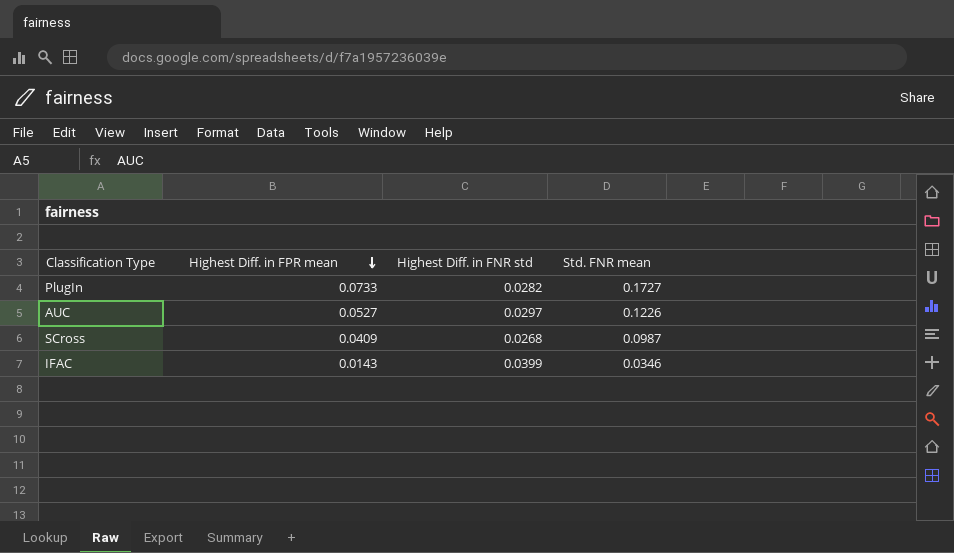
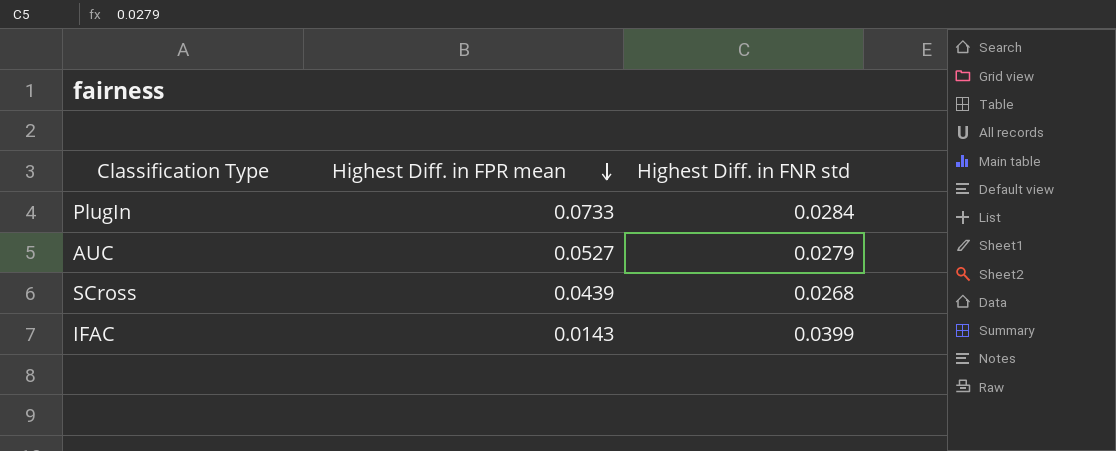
column Std. FNR mean | position: 4 -> none
PlugIn | Highest Diff. in FNR std: 0.0282 -> 0.0284
AUC | Highest Diff. in FNR std: 0.0297 -> 0.0279
SCross | Highest Diff. in FPR mean: 0.0409 -> 0.0439

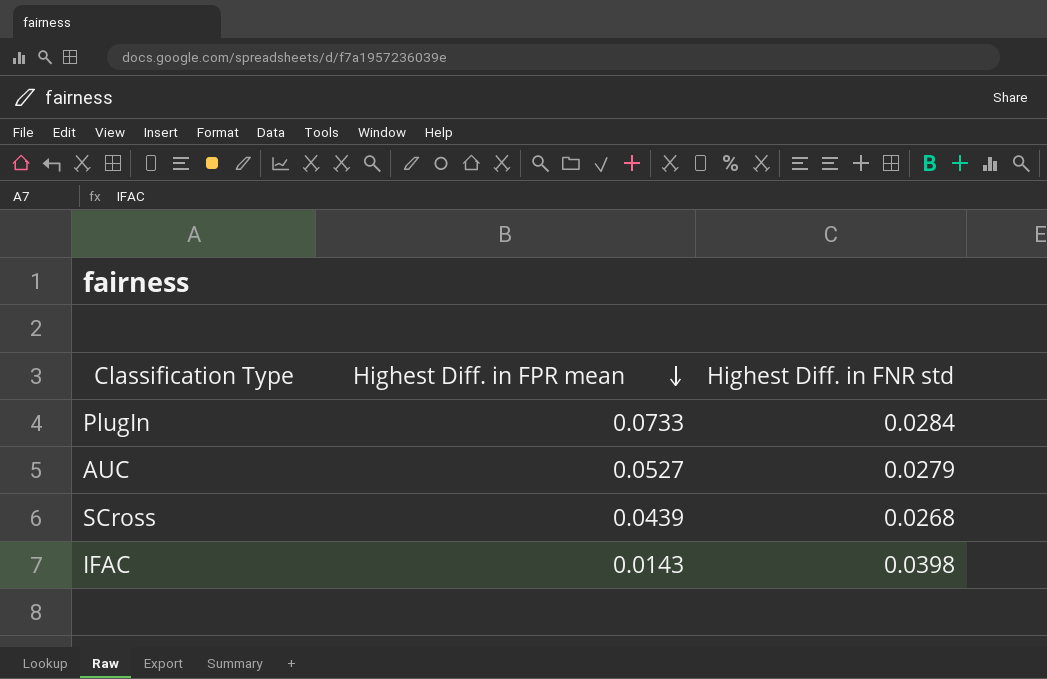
IFAC | Highest Diff. in FNR std: 0.0399 -> 0.0398

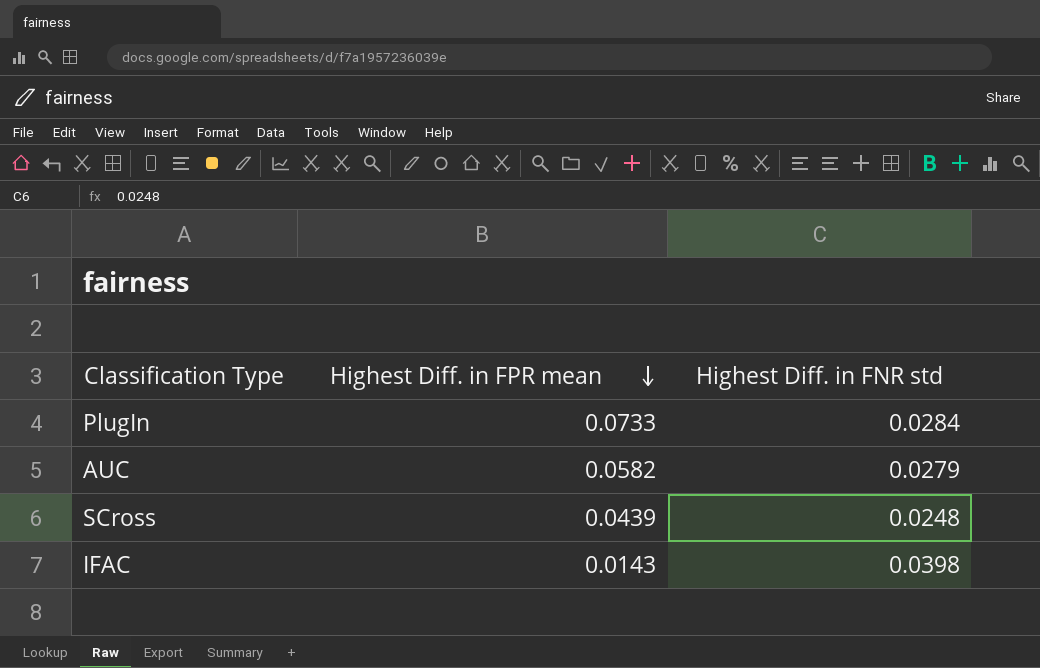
AUC | Highest Diff. in FPR mean: 0.0527 -> 0.0582
SCross | Highest Diff. in FNR std: 0.0268 -> 0.0248

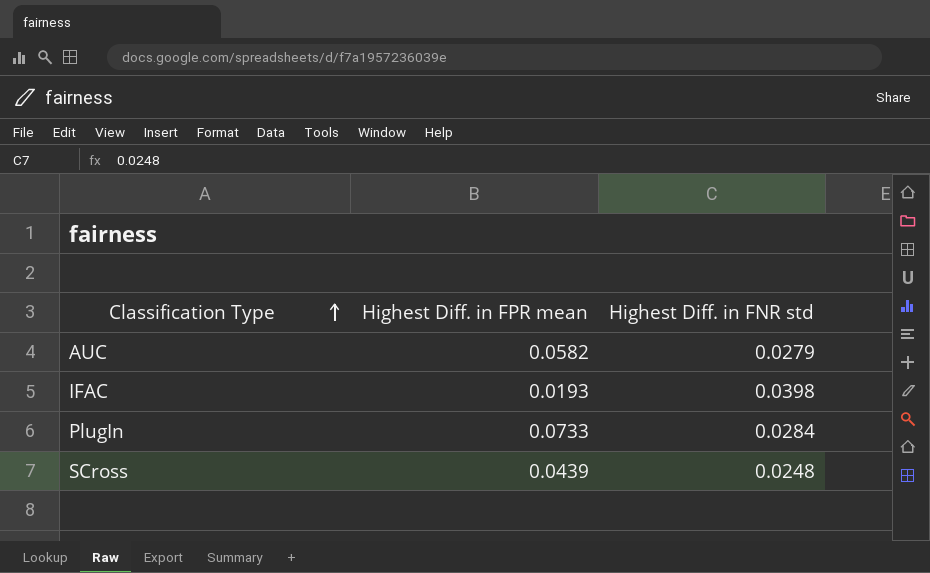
row order: Highest Diff. in FPR mean descending -> Classification Type ascending
IFAC | Highest Diff. in FPR mean: 0.0143 -> 0.0193

